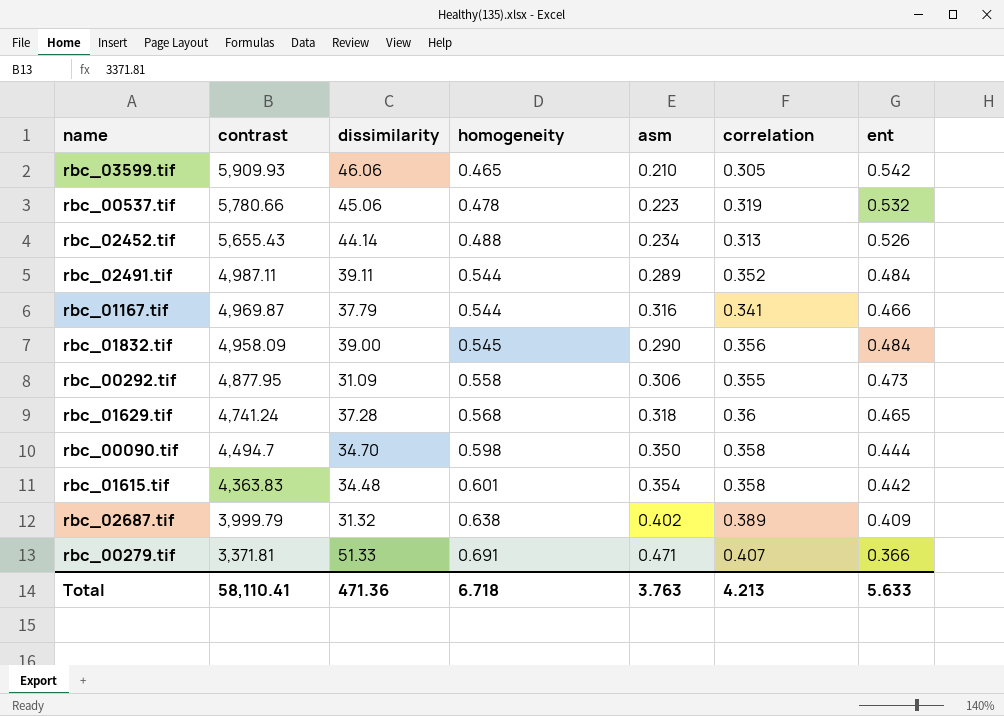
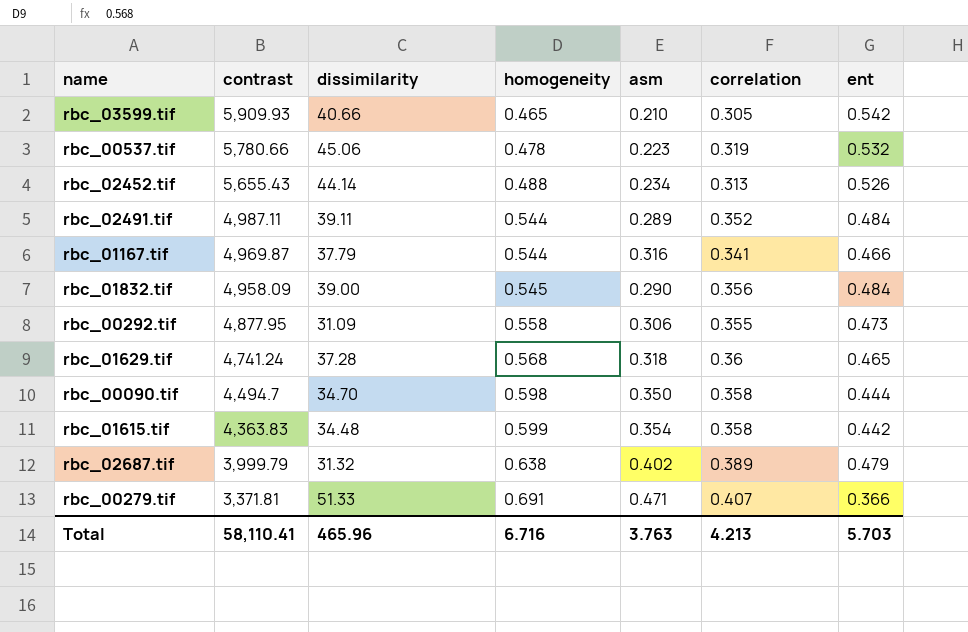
rbc_03599.tif | dissimilarity: 46.06 -> 40.66
rbc_01615.tif | homogeneity: 0.601 -> 0.599
rbc_02687.tif | ent: 0.409 -> 0.479
Total | dissimilarity: 471.36 -> 465.96
Total | homogeneity: 6.718 -> 6.716
Total | ent: 5.633 -> 5.703

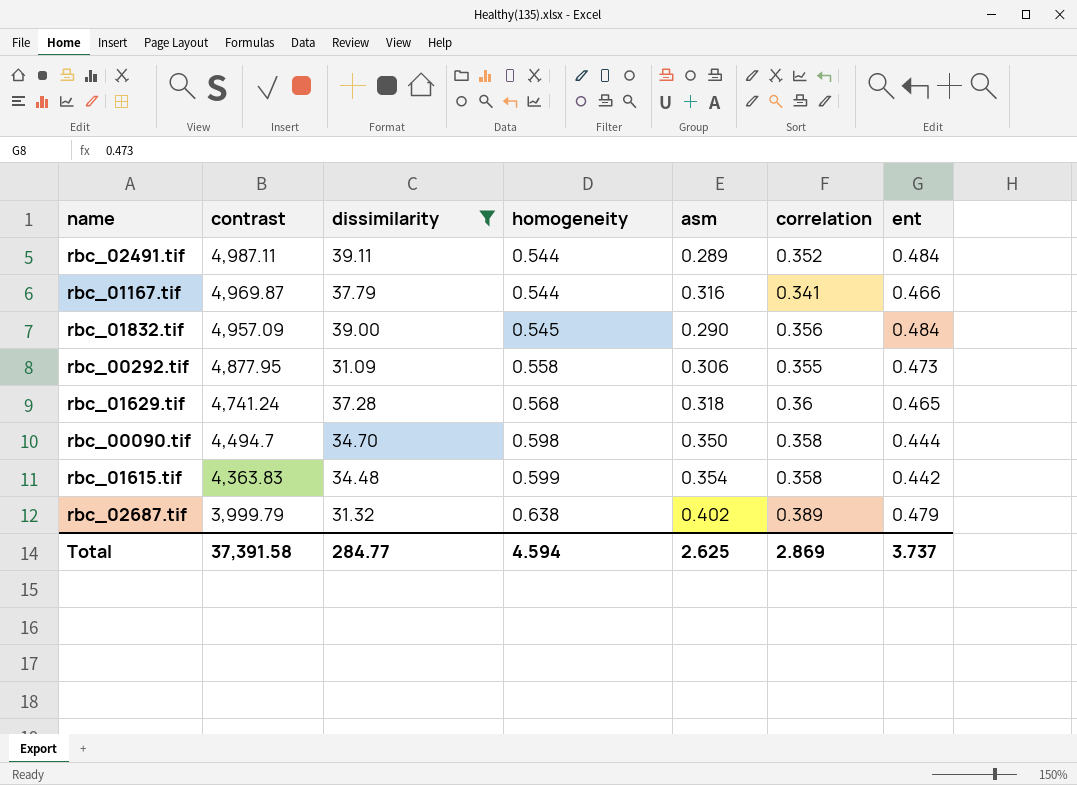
filter: none -> dissimilarity <= 39.11
rbc_01832.tif | contrast: 4,958.09 -> 4,957.09
Total | contrast: 58,110.41 -> 37,391.58
Total | dissimilarity: 465.96 -> 284.77
Total | homogeneity: 6.716 -> 4.594
Total | asm: 3.763 -> 2.625
Total | correlation: 4.213 -> 2.869
Total | ent: 5.703 -> 3.737

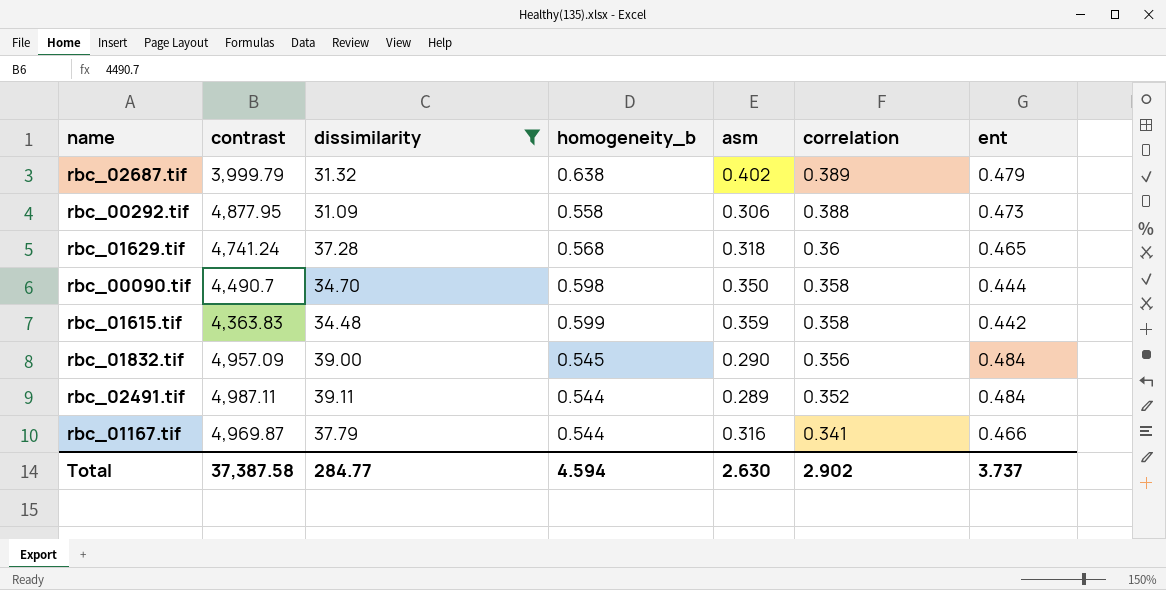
row order: contrast descending -> correlation descending
column name: homogeneity -> homogeneity_b
rbc_00292.tif | correlation: 0.355 -> 0.388
rbc_00090.tif | contrast: 4,494.7 -> 4,490.7
rbc_01615.tif | asm: 0.354 -> 0.359
Total | contrast: 37,391.58 -> 37,387.58
Total | asm: 2.625 -> 2.630
Total | correlation: 2.869 -> 2.902

